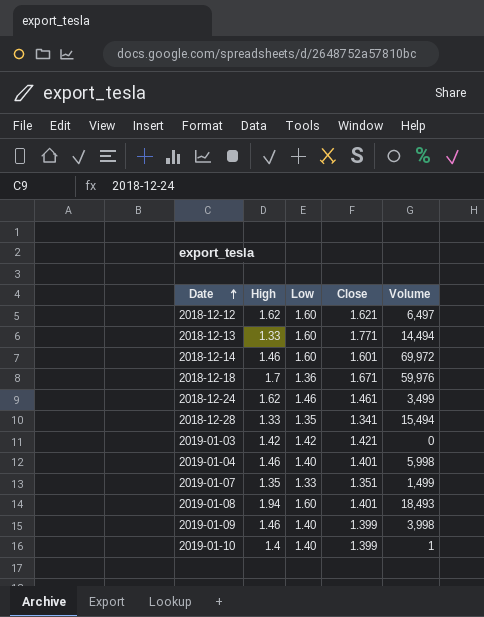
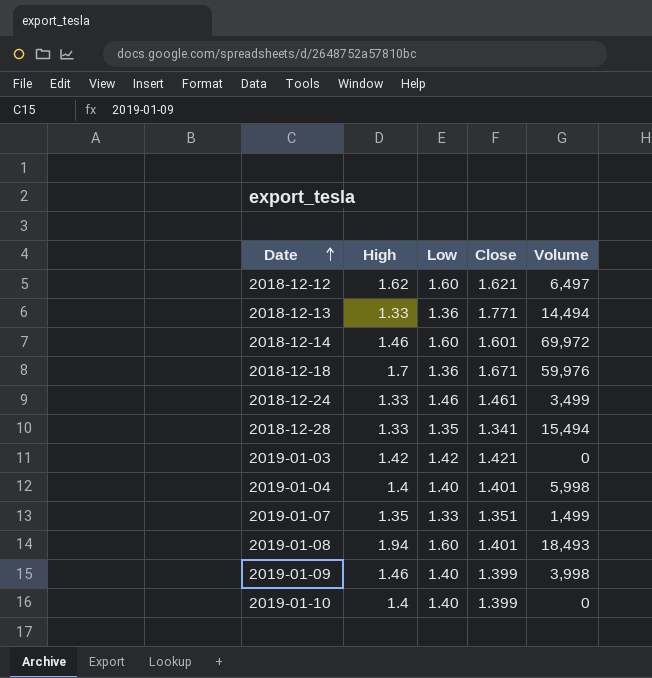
2018-12-13 | Low: 1.60 -> 1.36
2018-12-24 | High: 1.62 -> 1.33
2019-01-04 | High: 1.46 -> 1.4
2019-01-10 | Volume: 1 -> 0

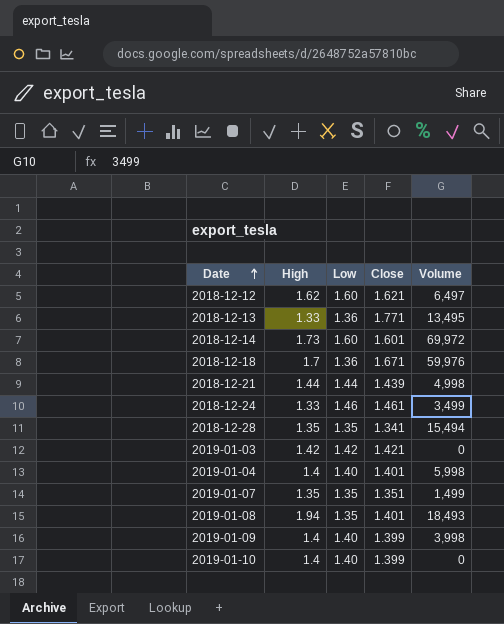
2018-12-13 | Volume: 14,494 -> 13,495
2018-12-14 | High: 1.46 -> 1.73
row 2018-12-21: none -> 1.44 | 1.44 | 1.439 | 4,998
2018-12-28 | High: 1.33 -> 1.35
2019-01-07 | Low: 1.33 -> 1.35
2019-01-08 | Low: 1.60 -> 1.35
2019-01-09 | High: 1.46 -> 1.4

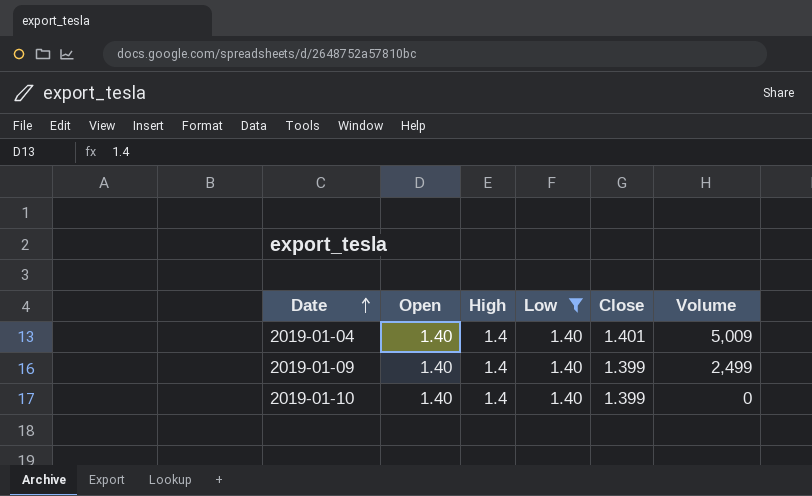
filter: none -> Low = 1.40
column Open | position: none -> 2
2019-01-04 | Volume: 5,998 -> 5,009
2019-01-09 | Volume: 3,998 -> 2,499

